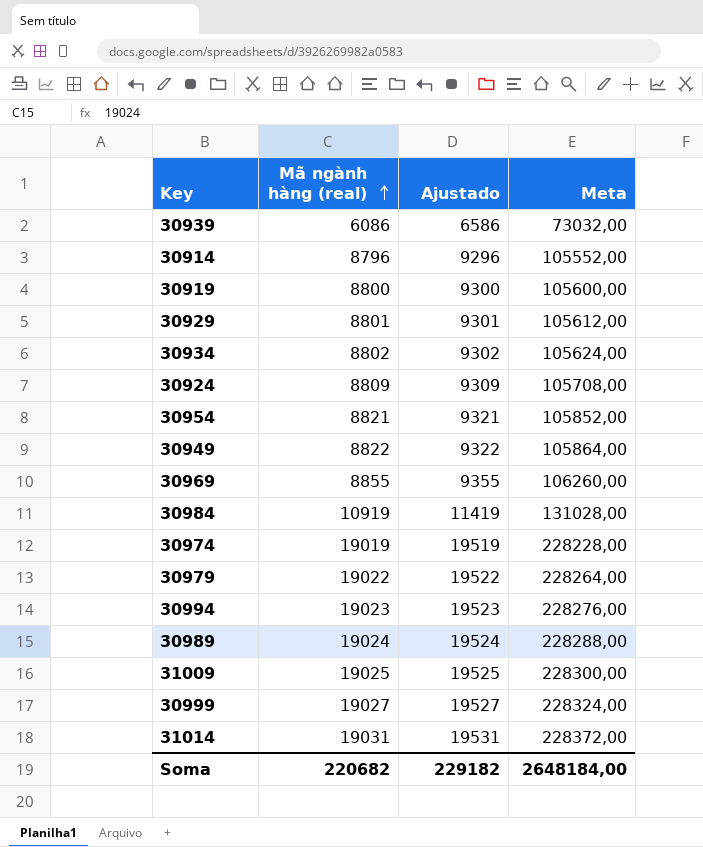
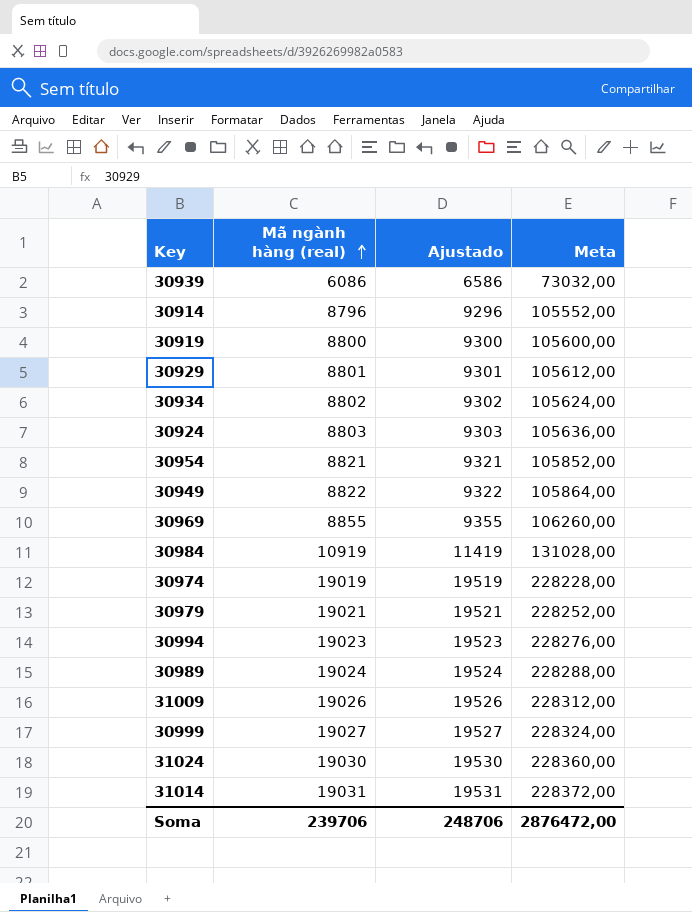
30924 | Mã ngành hàng (real): 8809 -> 8803
30924 | Ajustado: 9309 -> 9303
30924 | Meta: 105708,00 -> 105636,00
30979 | Mã ngành hàng (real): 19022 -> 19021
30979 | Ajustado: 19522 -> 19521
30979 | Meta: 228264,00 -> 228252,00
31009 | Mã ngành hàng (real): 19025 -> 19026
31009 | Ajustado: 19525 -> 19526
31009 | Meta: 228300,00 -> 228312,00
row 31024: none -> 19030 | 19530 | 228360,00
Soma | Mã ngành hàng (real): 220682 -> 239706
Soma | Ajustado: 229182 -> 248706
Soma | Meta: 2648184,00 -> 2876472,00

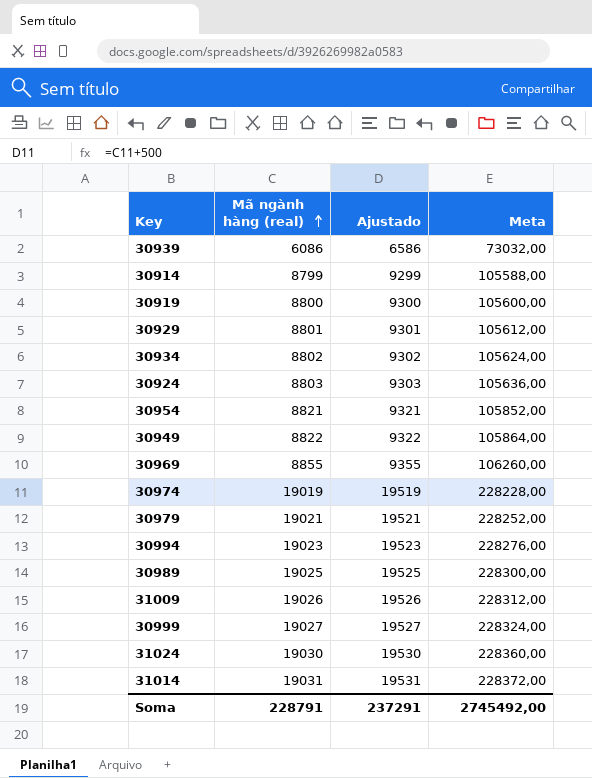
row 30984: 10919 | 11419 | 131028,00 -> none
30914 | Mã ngành hàng (real): 8796 -> 8799
30914 | Ajustado: 9296 -> 9299
30914 | Meta: 105552,00 -> 105588,00
30989 | Mã ngành hàng (real): 19024 -> 19025
30989 | Ajustado: 19524 -> 19525
30989 | Meta: 228288,00 -> 228300,00
Soma | Mã ngành hàng (real): 239706 -> 228791
Soma | Ajustado: 248706 -> 237291
Soma | Meta: 2876472,00 -> 2745492,00

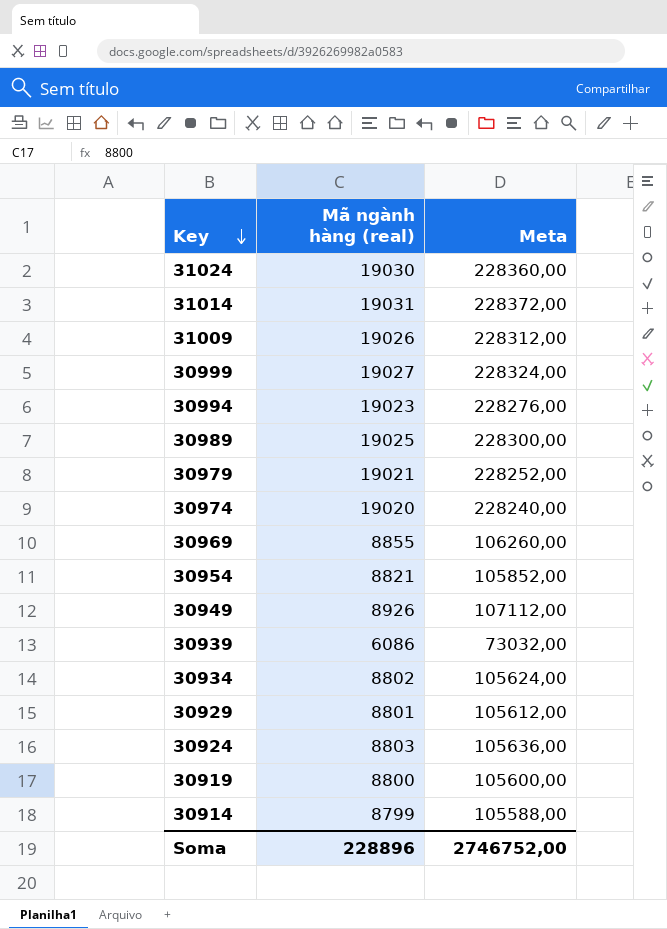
row order: Mã ngành hàng (real) ascending -> Key descending
column Ajustado | formula: [Mã ngành hàng (real)] + 500 -> none
30974 | Mã ngành hàng (real): 19019 -> 19020
30974 | Meta: 228228,00 -> 228240,00
30949 | Mã ngành hàng (real): 8822 -> 8926
30949 | Meta: 105864,00 -> 107112,00
Soma | Mã ngành hàng (real): 228791 -> 228896
Soma | Meta: 2745492,00 -> 2746752,00

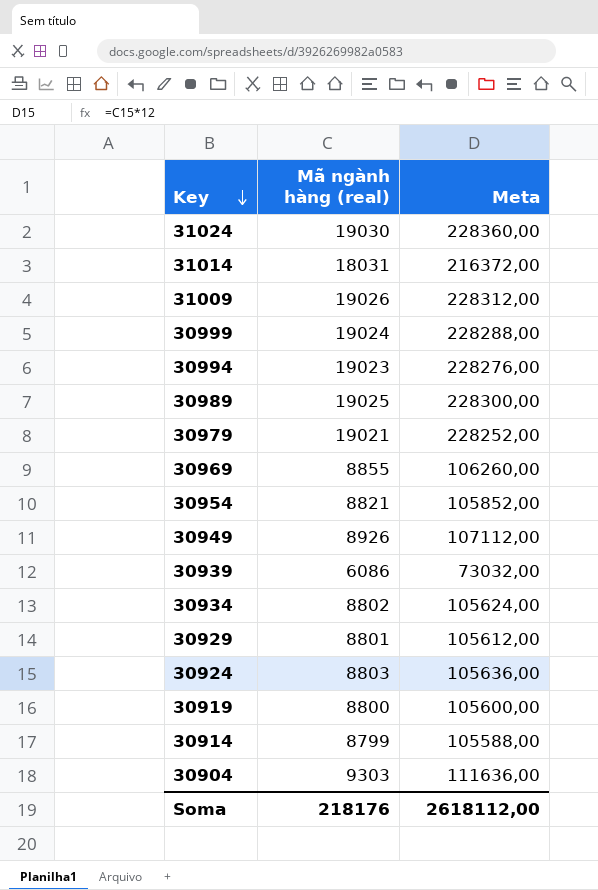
row 30974: 19020 | 228240,00 -> none
31014 | Mã ngành hàng (real): 19031 -> 18031
31014 | Meta: 228372,00 -> 216372,00
30999 | Mã ngành hàng (real): 19027 -> 19024
30999 | Meta: 228324,00 -> 228288,00
row 30904: none -> 9303 | 111636,00
Soma | Mã ngành hàng (real): 228896 -> 218176
Soma | Meta: 2746752,00 -> 2618112,00

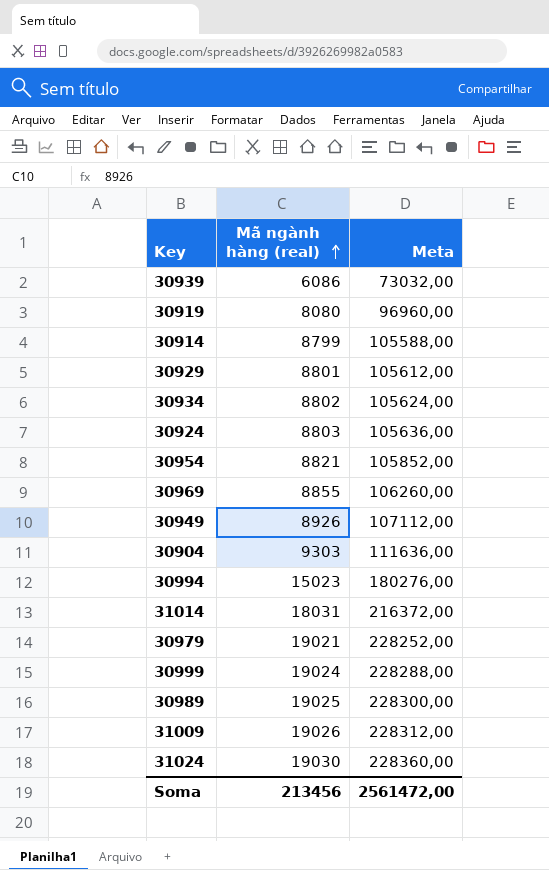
row order: Key descending -> Mã ngành hàng (real) ascending
30919 | Mã ngành hàng (real): 8800 -> 8080
30919 | Meta: 105600,00 -> 96960,00
30994 | Mã ngành hàng (real): 19023 -> 15023
30994 | Meta: 228276,00 -> 180276,00
Soma | Mã ngành hàng (real): 218176 -> 213456
Soma | Meta: 2618112,00 -> 2561472,00

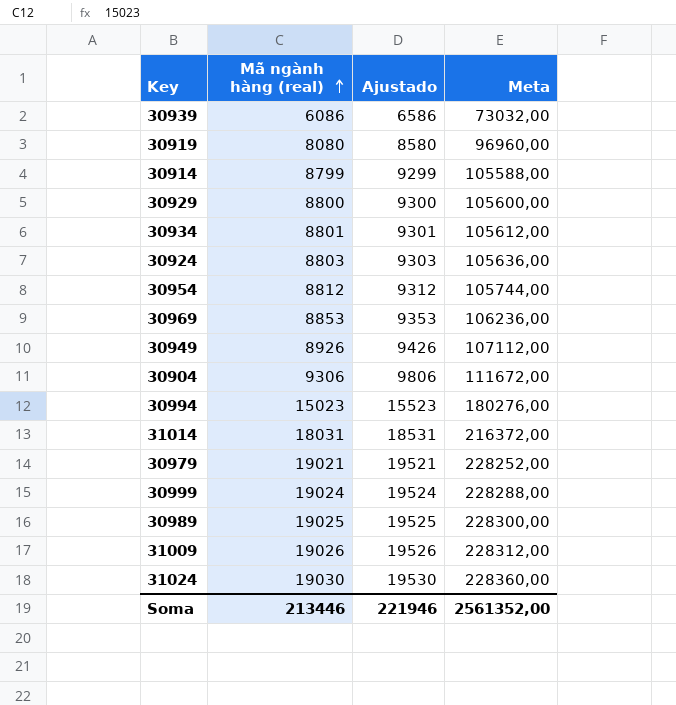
column Ajustado | formula: none -> [Mã ngành hàng (real)] + 500
30929 | Mã ngành hàng (real): 8801 -> 8800
30929 | Meta: 105612,00 -> 105600,00
30934 | Mã ngành hàng (real): 8802 -> 8801
30934 | Meta: 105624,00 -> 105612,00
30954 | Mã ngành hàng (real): 8821 -> 8812
30954 | Meta: 105852,00 -> 105744,00
30969 | Mã ngành hàng (real): 8855 -> 8853
30969 | Meta: 106260,00 -> 106236,00
30904 | Mã ngành hàng (real): 9303 -> 9306
30904 | Meta: 111636,00 -> 111672,00
Soma | Mã ngành hàng (real): 213456 -> 213446
Soma | Meta: 2561472,00 -> 2561352,00

